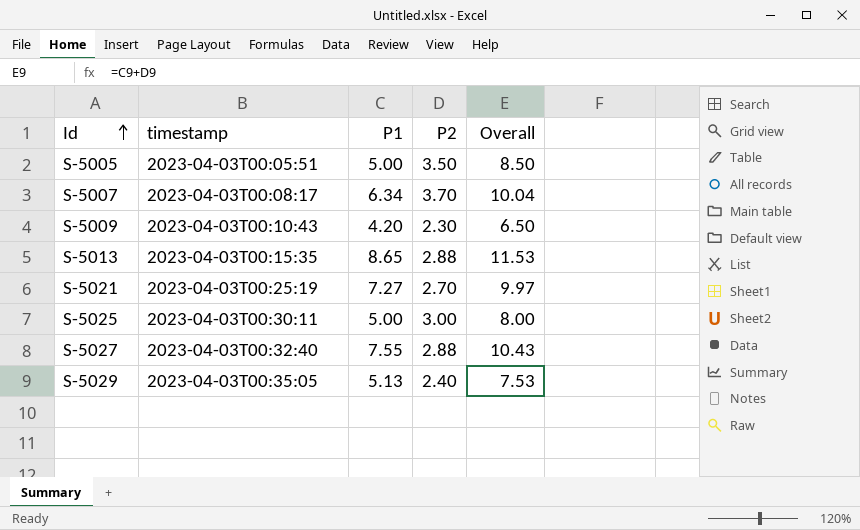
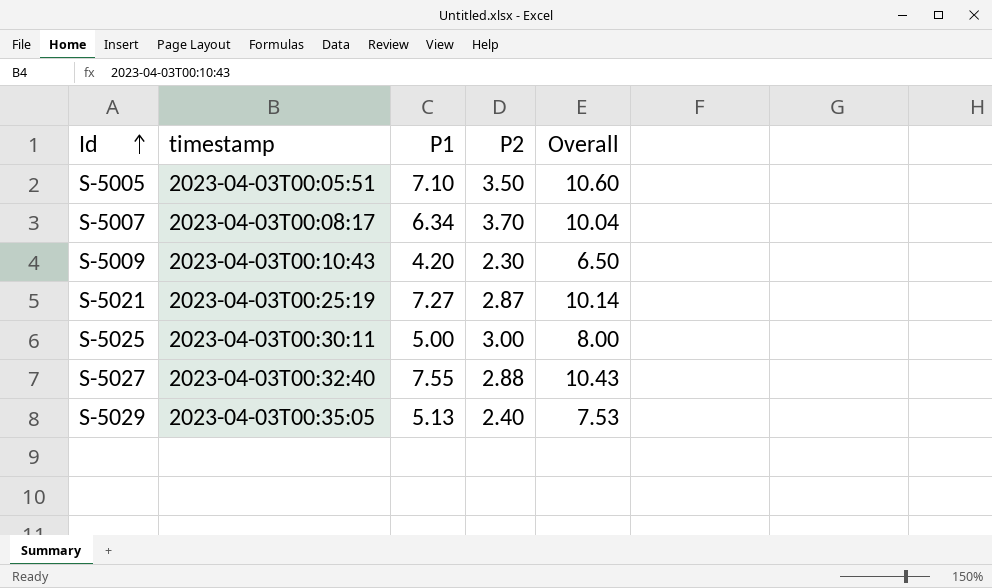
row S-5013: 2023-04-03T00:15:35 | 8.65 | 2.88 | 11.53 -> none
S-5005 | P1: 5.00 -> 7.10
S-5005 | Overall: 8.50 -> 10.60
S-5021 | P2: 2.70 -> 2.87
S-5021 | Overall: 9.97 -> 10.14

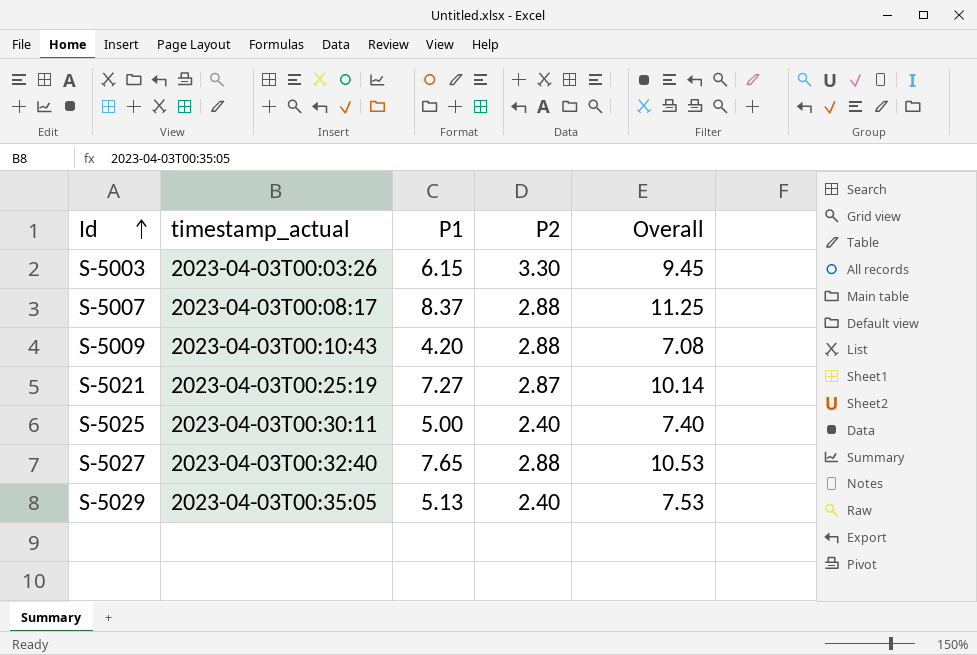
column name: timestamp -> timestamp_actual
row S-5005: 2023-04-03T00:05:51 | 7.10 | 3.50 | 10.60 -> none
row S-5003: none -> 2023-04-03T00:03:26 | 6.15 | 3.30 | 9.45
S-5007 | P1: 6.34 -> 8.37
S-5007 | P2: 3.70 -> 2.88
S-5007 | Overall: 10.04 -> 11.25
S-5009 | P2: 2.30 -> 2.88
S-5009 | Overall: 6.50 -> 7.08
S-5025 | P2: 3.00 -> 2.40
S-5025 | Overall: 8.00 -> 7.40
S-5027 | P1: 7.55 -> 7.65
S-5027 | Overall: 10.43 -> 10.53

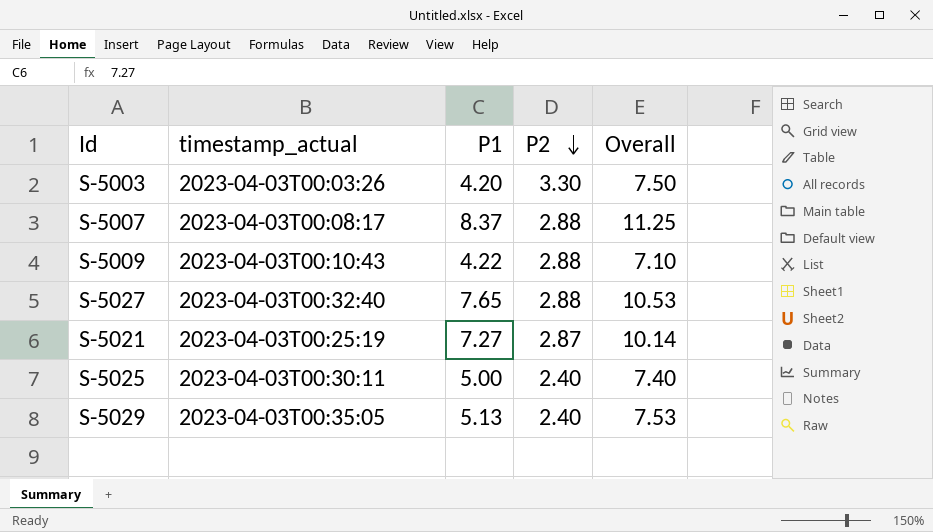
row order: Id ascending -> P2 descending
S-5003 | P1: 6.15 -> 4.20
S-5003 | Overall: 9.45 -> 7.50
S-5009 | P1: 4.20 -> 4.22
S-5009 | Overall: 7.08 -> 7.10

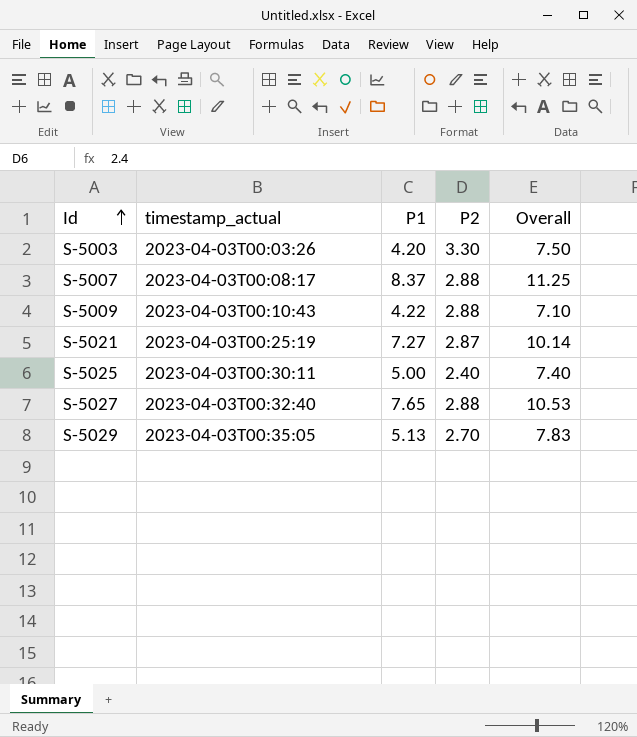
row order: P2 descending -> Id ascending
S-5029 | P2: 2.40 -> 2.70
S-5029 | Overall: 7.53 -> 7.83

